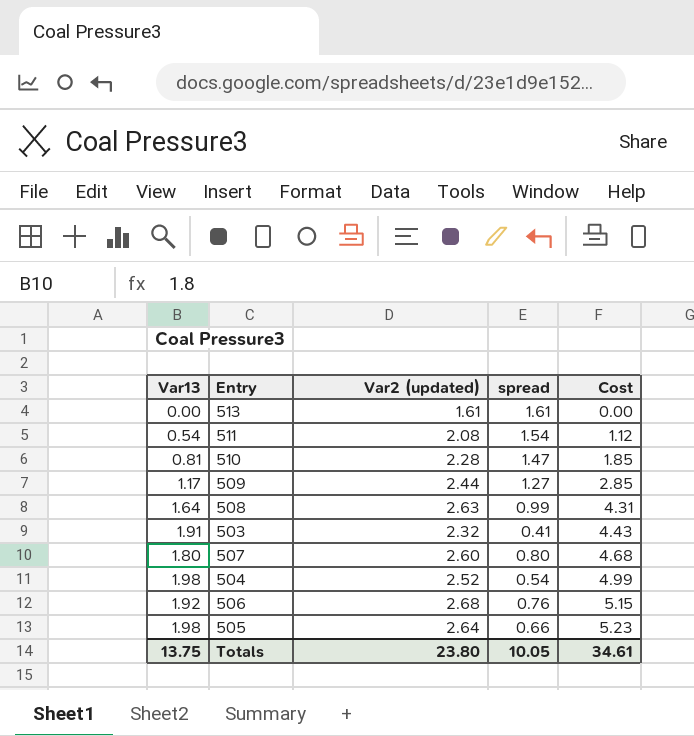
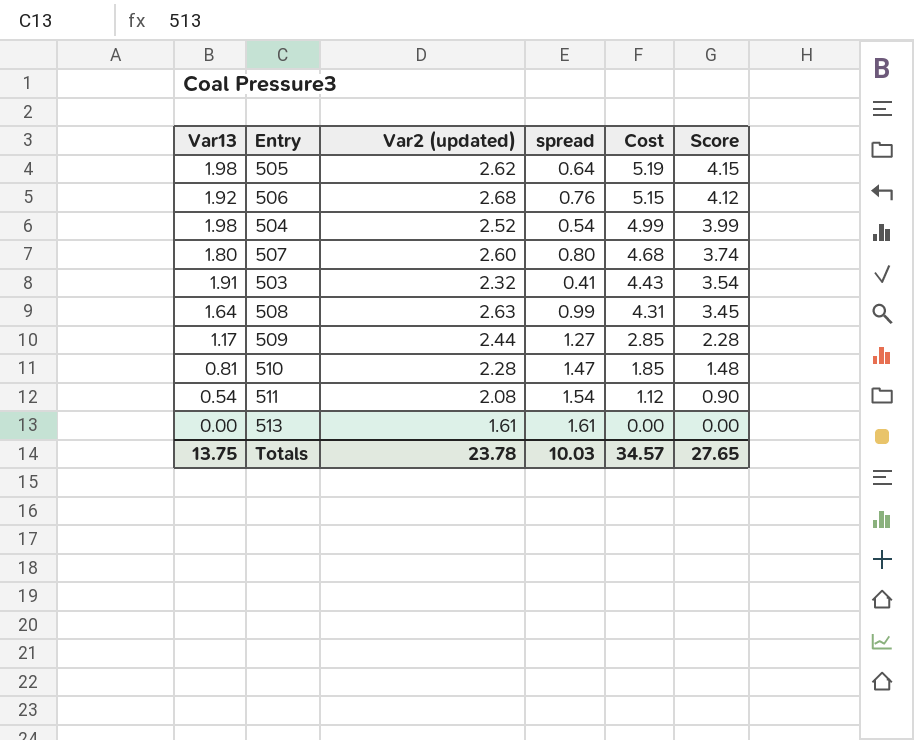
row order: Cost ascending -> Cost descending
column Score | formula: none -> [Cost] * 0.8
505 | Var2 (updated): 2.64 -> 2.62
505 | spread: 0.66 -> 0.64
505 | Cost: 5.23 -> 5.19
Totals | Var2 (updated): 23.80 -> 23.78
Totals | spread: 10.05 -> 10.03
Totals | Cost: 34.61 -> 34.57

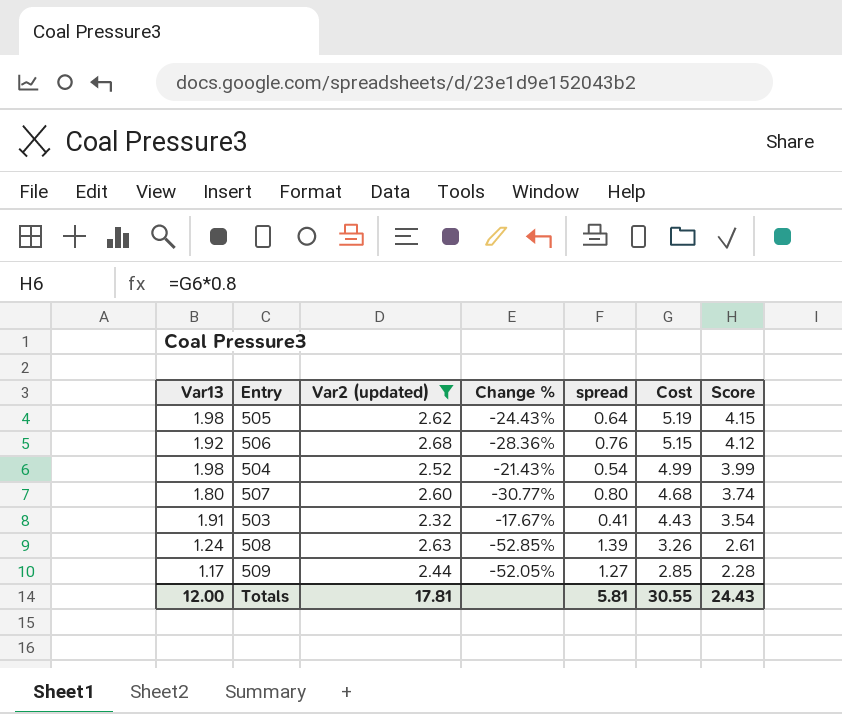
filter: none -> Var2 (updated) >= 2.32
column Change % | formula: none -> ([Var13] - [Var2 (updated)]) / [Var2 (updated)]
508 | Var13: 1.64 -> 1.24
508 | spread: 0.99 -> 1.39
508 | Cost: 4.31 -> 3.26
508 | Score: 3.45 -> 2.61
Totals | Var13: 13.75 -> 12.00
Totals | Var2 (updated): 23.78 -> 17.81
Totals | spread: 10.03 -> 5.81
Totals | Cost: 34.57 -> 30.55
Totals | Score: 27.65 -> 24.43

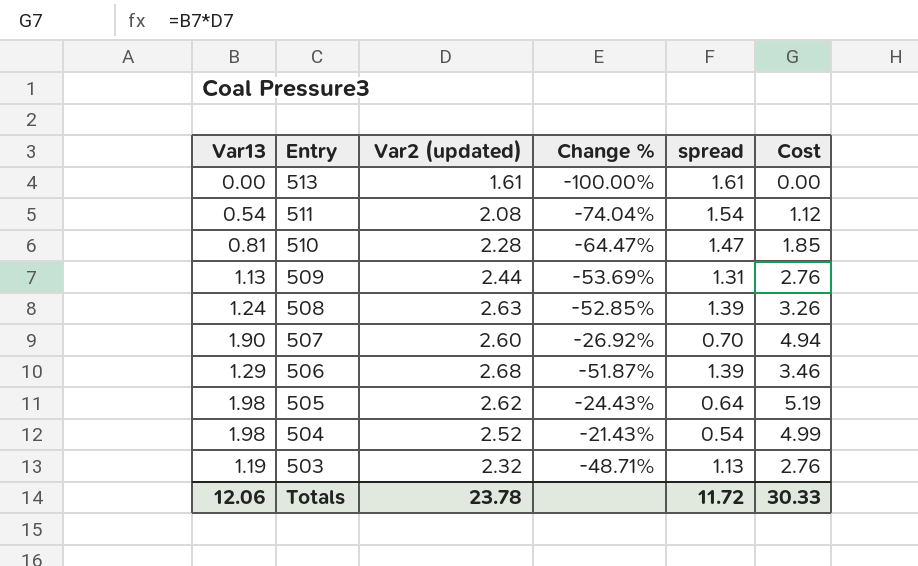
filter: Var2 (updated) >= 2.32 -> none
row order: Cost descending -> Entry descending
column Score | formula: [Cost] * 0.8 -> none
509 | Var13: 1.17 -> 1.13
509 | Change %: -52.05% -> -53.69%
509 | spread: 1.27 -> 1.31
509 | Cost: 2.85 -> 2.76
507 | Var13: 1.80 -> 1.90
507 | Change %: -30.77% -> -26.92%
507 | spread: 0.80 -> 0.70
507 | Cost: 4.68 -> 4.94
506 | Var13: 1.92 -> 1.29
506 | Change %: -28.36% -> -51.87%
506 | spread: 0.76 -> 1.39
506 | Cost: 5.15 -> 3.46
503 | Var13: 1.91 -> 1.19
503 | Change %: -17.67% -> -48.71%
503 | spread: 0.41 -> 1.13
503 | Cost: 4.43 -> 2.76
Totals | Var13: 12.00 -> 12.06
Totals | Var2 (updated): 17.81 -> 23.78
Totals | spread: 5.81 -> 11.72
Totals | Cost: 30.55 -> 30.33

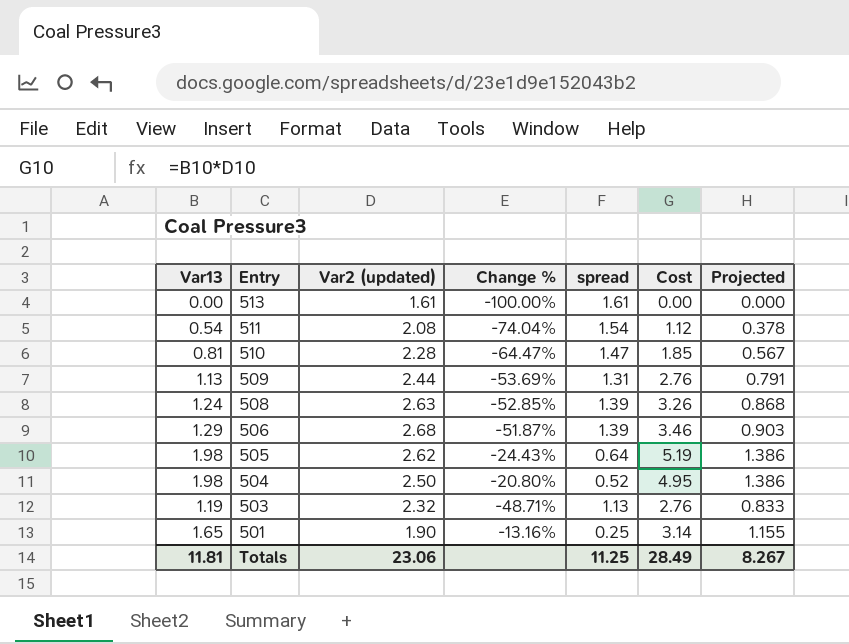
column Projected | formula: none -> [Var13] * 0.7
row 507: 1.90 | 2.60 | -26.92% | 0.70 | 4.94 -> none
504 | Var2 (updated): 2.52 -> 2.50
504 | Change %: -21.43% -> -20.80%
504 | spread: 0.54 -> 0.52
504 | Cost: 4.99 -> 4.95
row 501: none -> 1.65 | 1.90 | -13.16% | 0.25 | 3.14 | 1.155
Totals | Var13: 12.06 -> 11.81
Totals | Var2 (updated): 23.78 -> 23.06
Totals | spread: 11.72 -> 11.25
Totals | Cost: 30.33 -> 28.49

